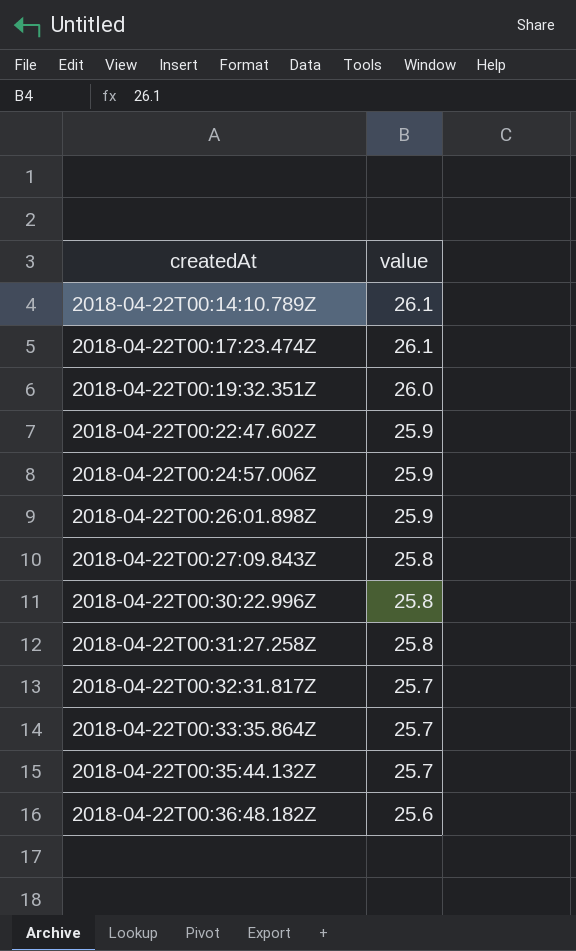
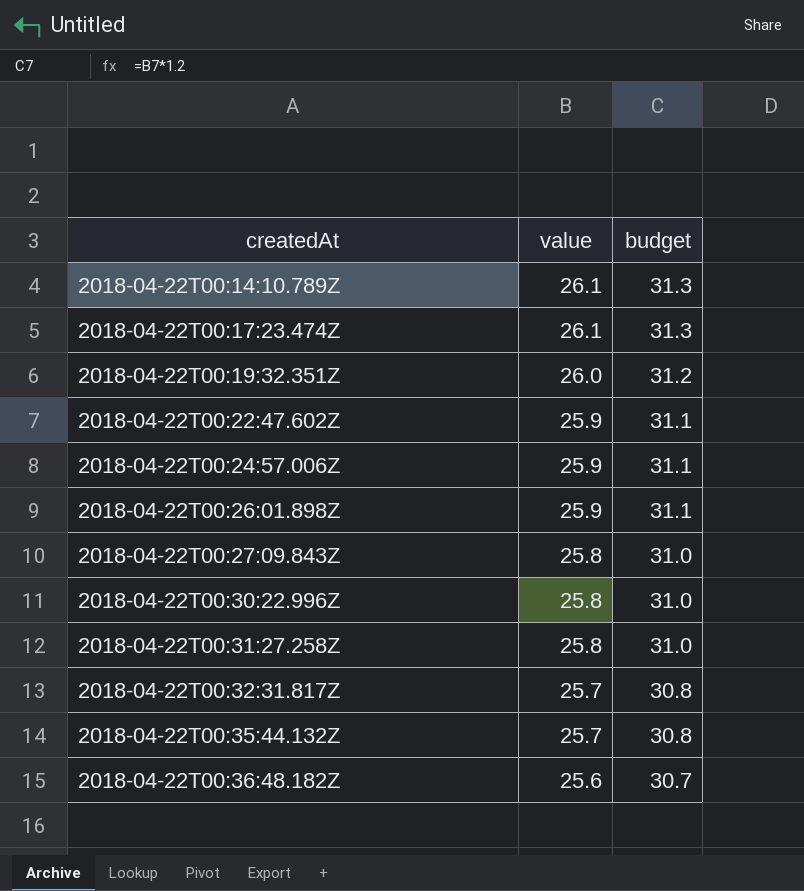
column budget | formula: none -> [value] * 1.2
row 2018-04-22T00:33:35.864Z: 25.7 -> none

